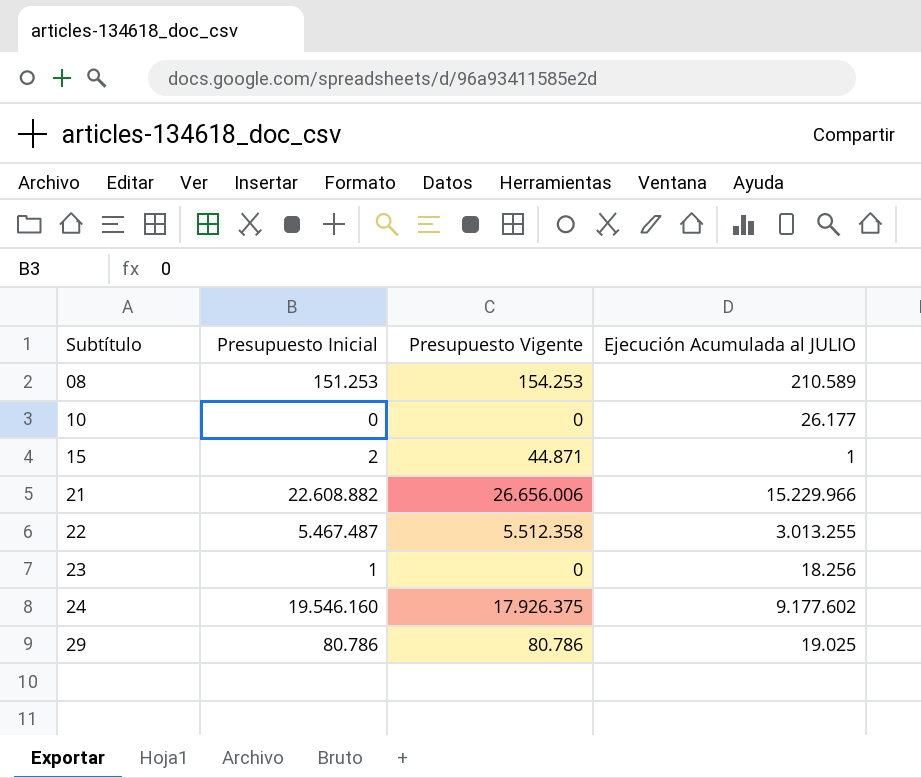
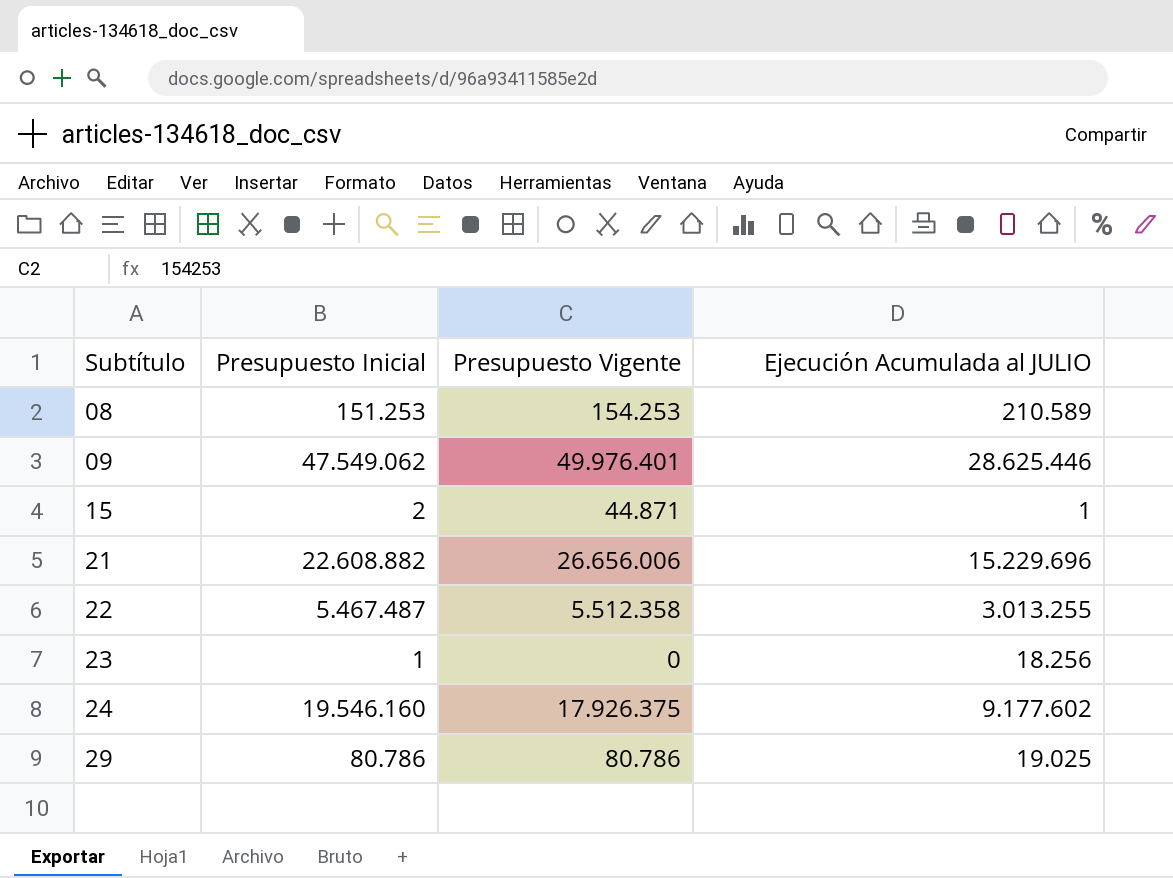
row 10: 0 | 0 | 26.177 -> none
row 09: none -> 47.549.062 | 49.976.401 | 28.625.446
21 | Ejecución Acumulada al JULIO: 15.229.966 -> 15.229.696

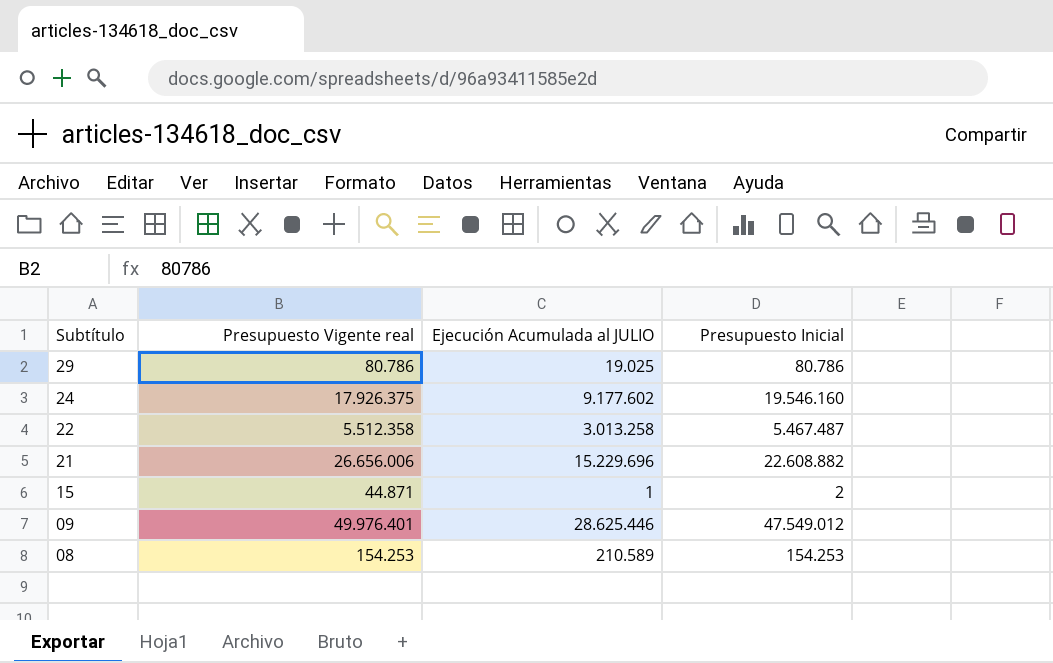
row order: Subtítulo ascending -> Subtítulo descending
column name: Presupuesto Vigente -> Presupuesto Vigente real
column Presupuesto Inicial | position: 2 -> 4
row 23: 1 | 0 | 18.256 -> none
22 | Ejecución Acumulada al JULIO: 3.013.255 -> 3.013.258
09 | Presupuesto Inicial: 47.549.062 -> 47.549.012
08 | Presupuesto Inicial: 151.253 -> 154.253

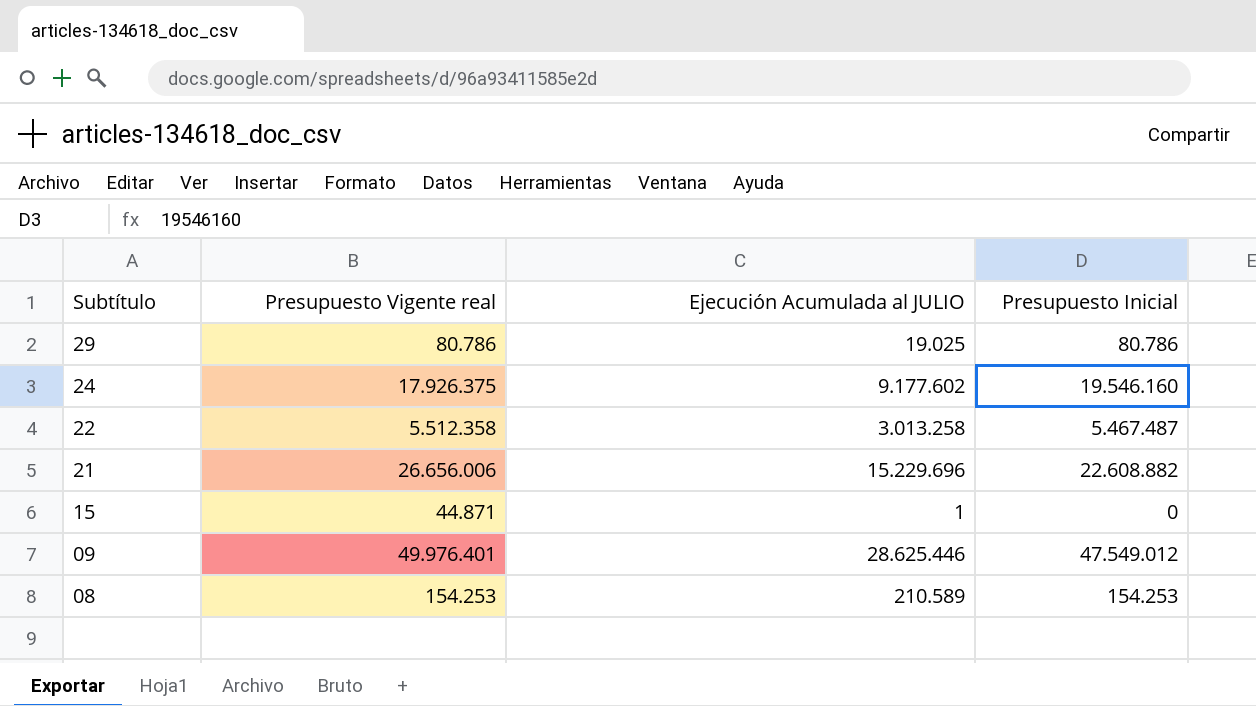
15 | Presupuesto Inicial: 2 -> 0

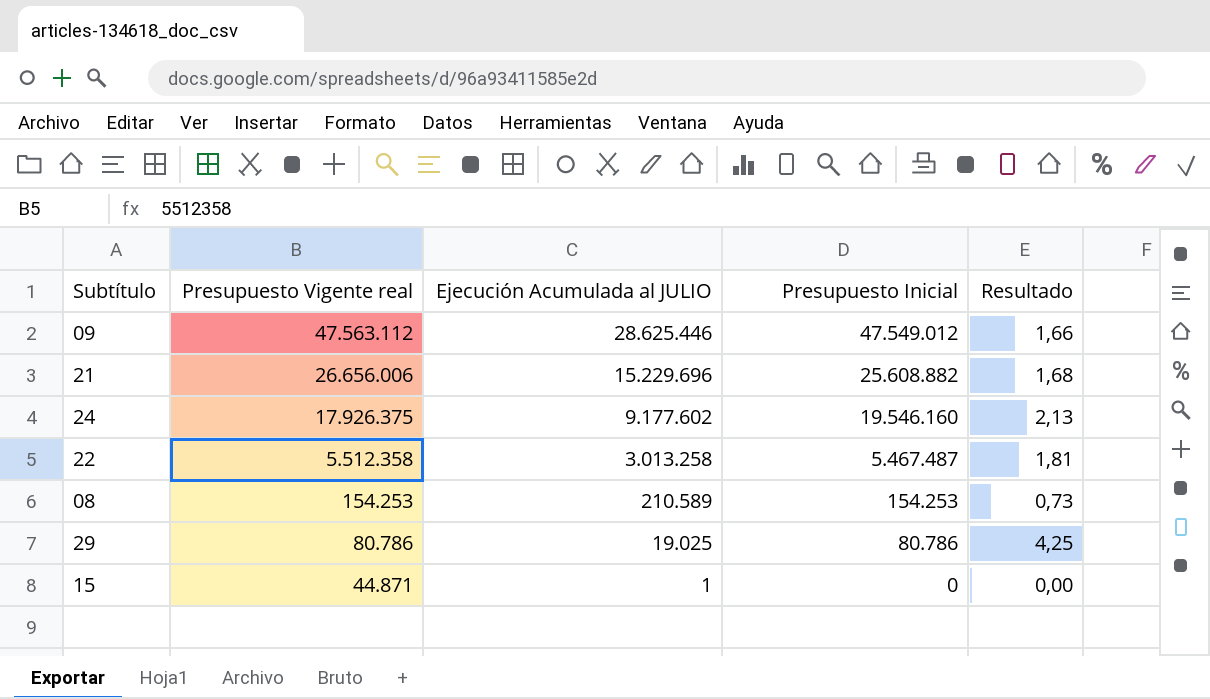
row order: Subtítulo descending -> Presupuesto Vigente real descending
column Resultado | formula: none -> [Presupuesto Inicial] / [Ejecución Acumulada al JULIO]
09 | Presupuesto Vigente real: 49.976.401 -> 47.563.112
21 | Presupuesto Inicial: 22.608.882 -> 25.608.882

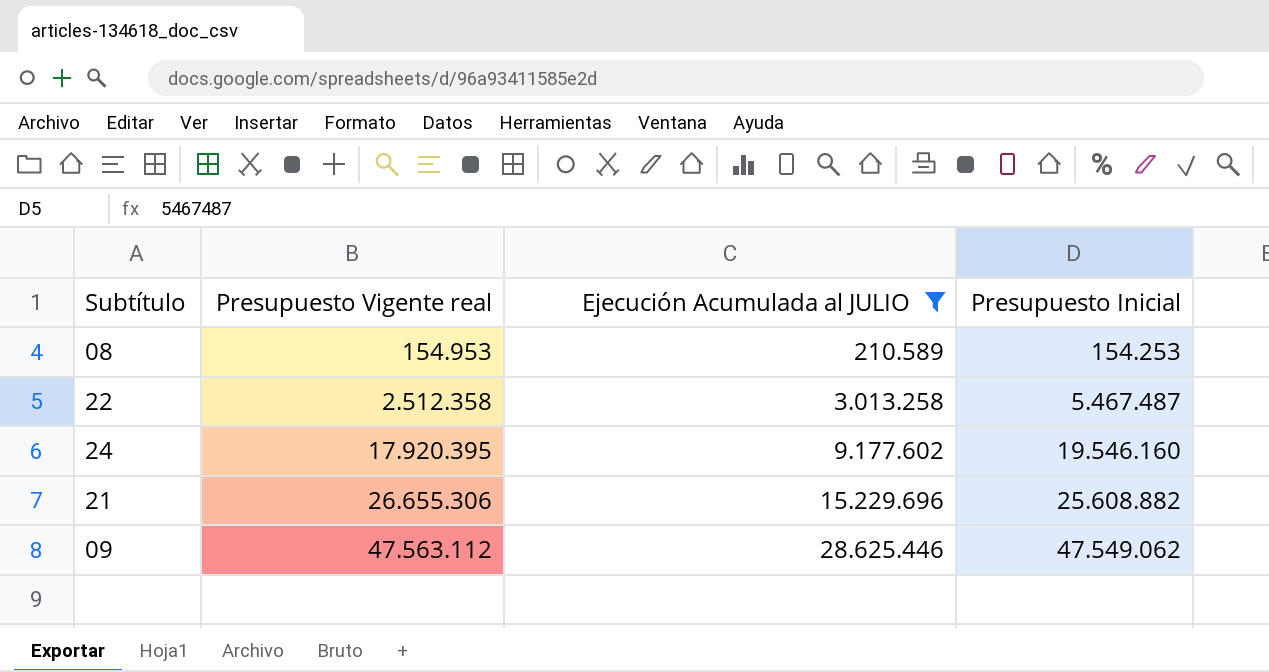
filter: none -> Ejecución Acumulada al JULIO >= 210.589
row order: Presupuesto Vigente real descending -> Presupuesto Vigente real ascending
column Resultado | formula: [Presupuesto Inicial] / [Ejecución Acumulada al JULIO] -> none
08 | Presupuesto Vigente real: 154.253 -> 154.953
22 | Presupuesto Vigente real: 5.512.358 -> 2.512.358
24 | Presupuesto Vigente real: 17.926.375 -> 17.920.395
21 | Presupuesto Vigente real: 26.656.006 -> 26.655.306
09 | Presupuesto Inicial: 47.549.012 -> 47.549.062

